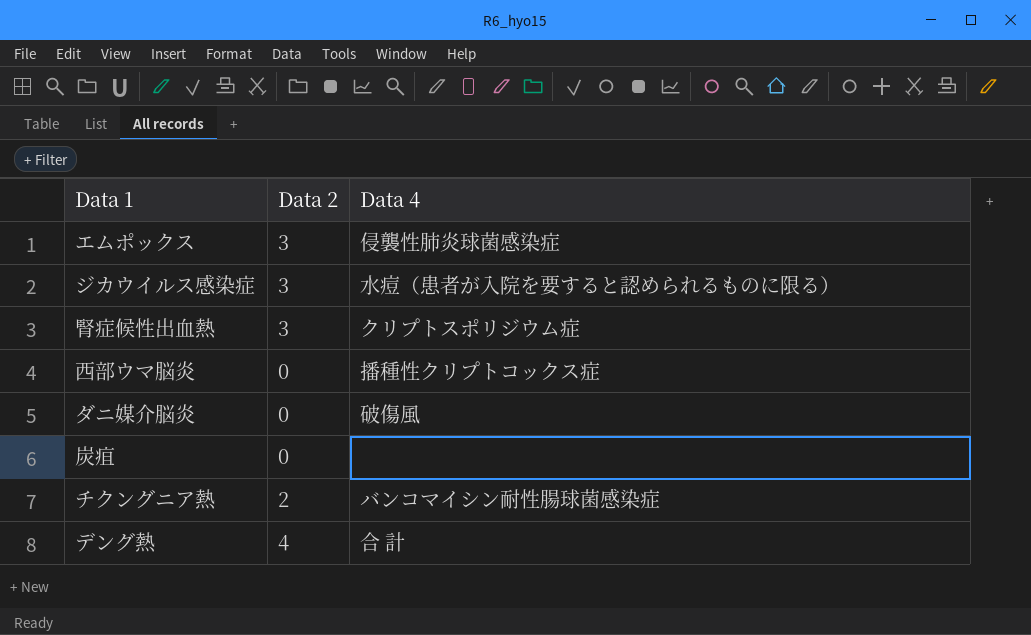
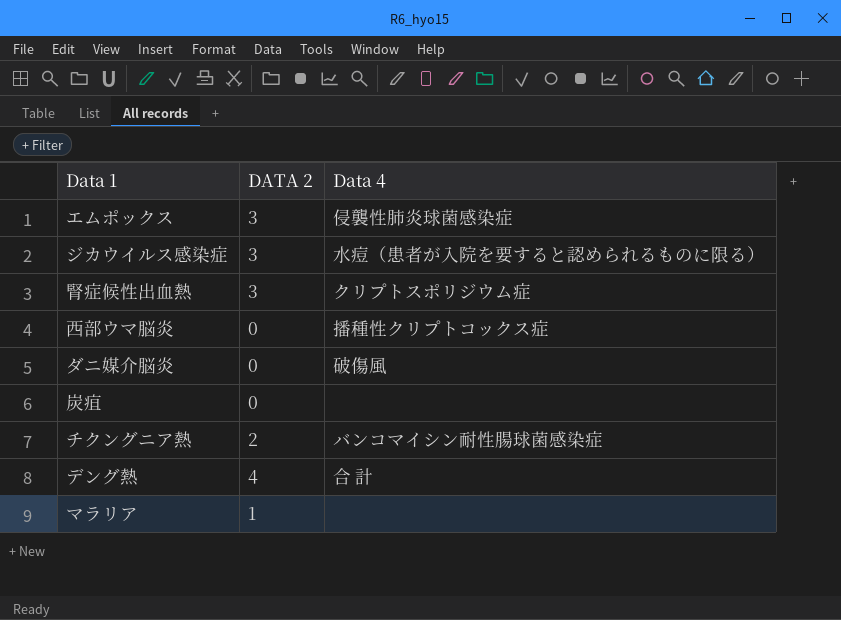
column name: Data 2 -> DATA 2
row マラリア: none -> 1 | none

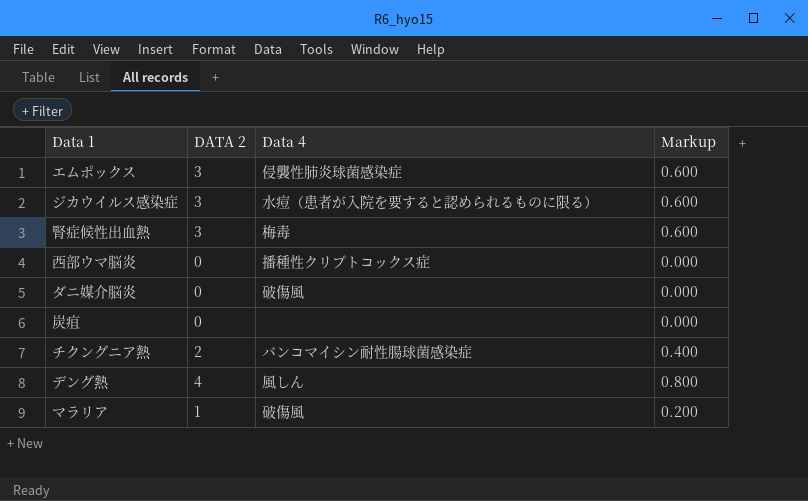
column Markup | formula: none -> [DATA 2] * 0.2
腎症候性出血熱 | Data 4: クリプトスポリジウム症 -> 梅毒
デング熱 | Data 4: 合 計 -> 風しん
マラリア | Data 4: none -> 破傷風

